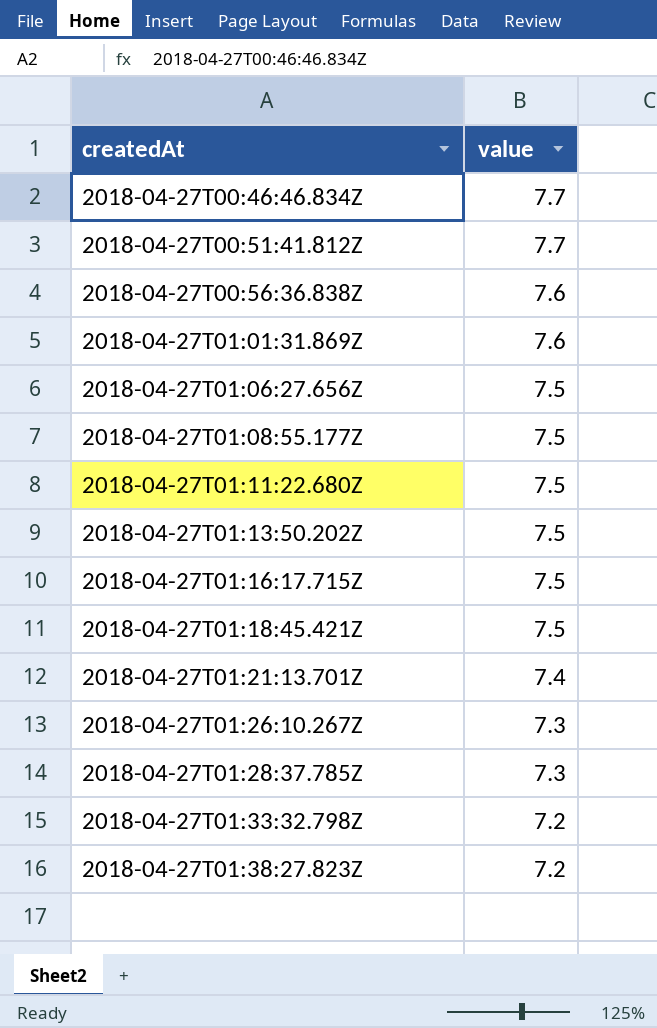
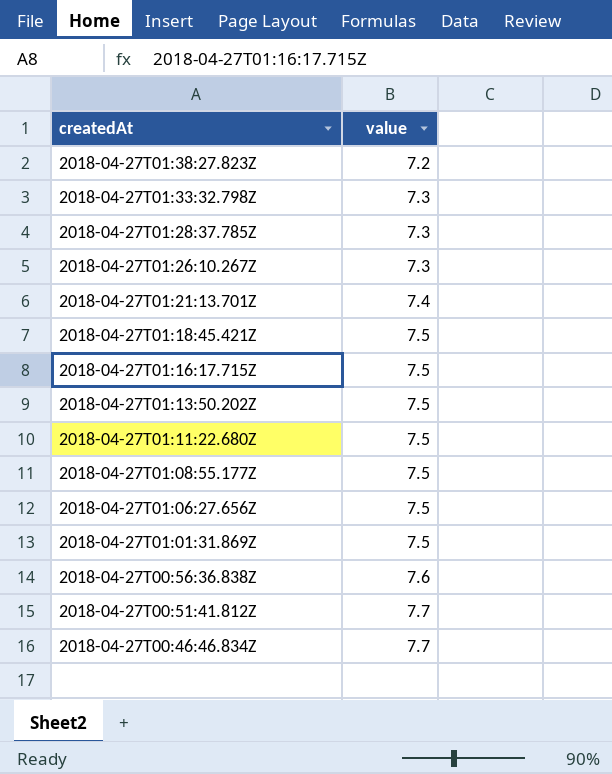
row order: createdAt ascending -> createdAt descending
2018-04-27T01:33:32.798Z | value: 7.2 -> 7.3
2018-04-27T01:01:31.869Z | value: 7.6 -> 7.5

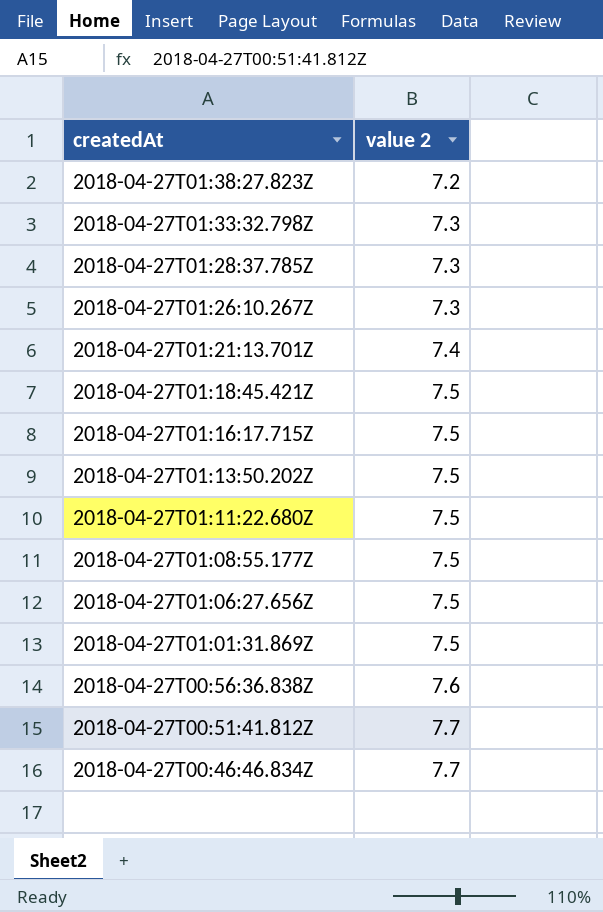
column name: value -> value 2

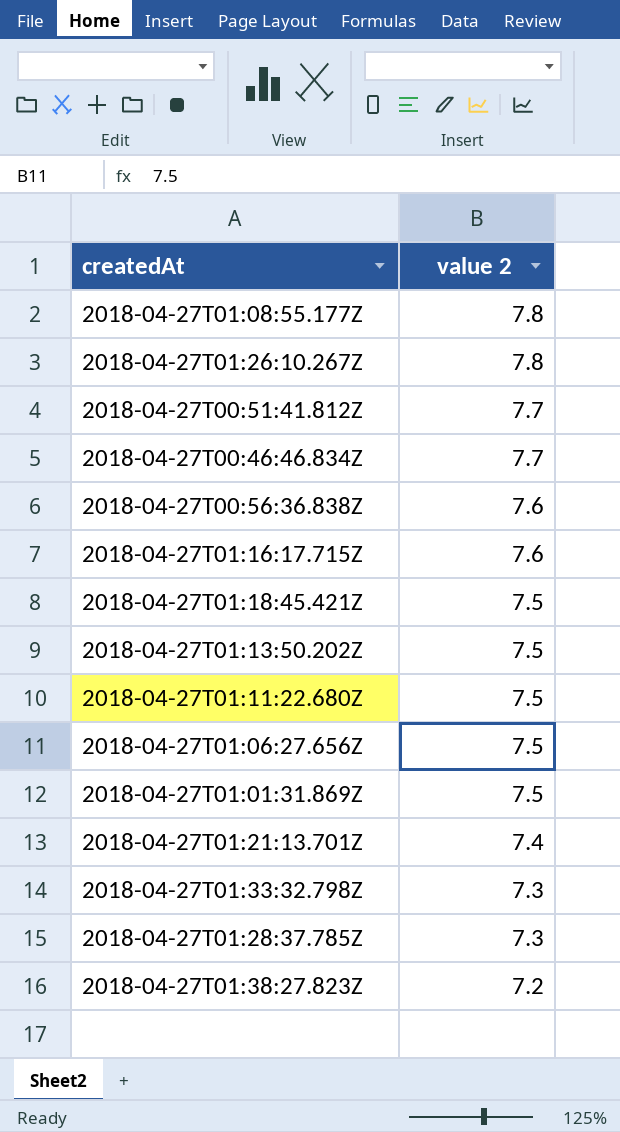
row order: createdAt descending -> value 2 descending
2018-04-27T01:08:55.177Z | value 2: 7.5 -> 7.8
2018-04-27T01:26:10.267Z | value 2: 7.3 -> 7.8
2018-04-27T01:16:17.715Z | value 2: 7.5 -> 7.6

